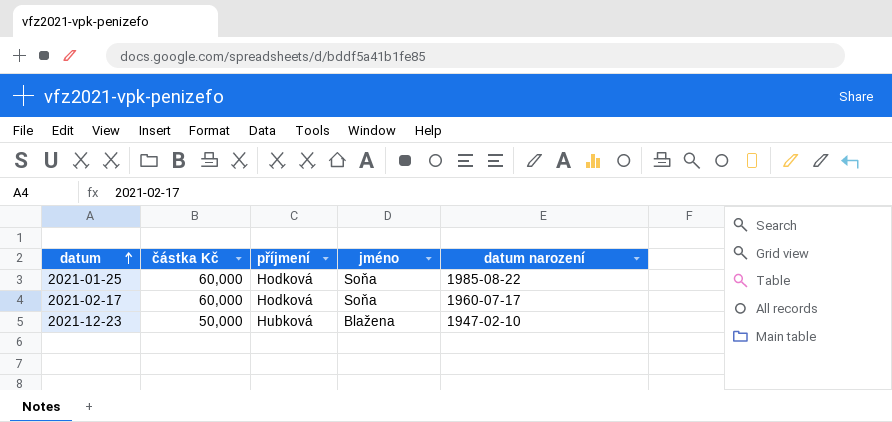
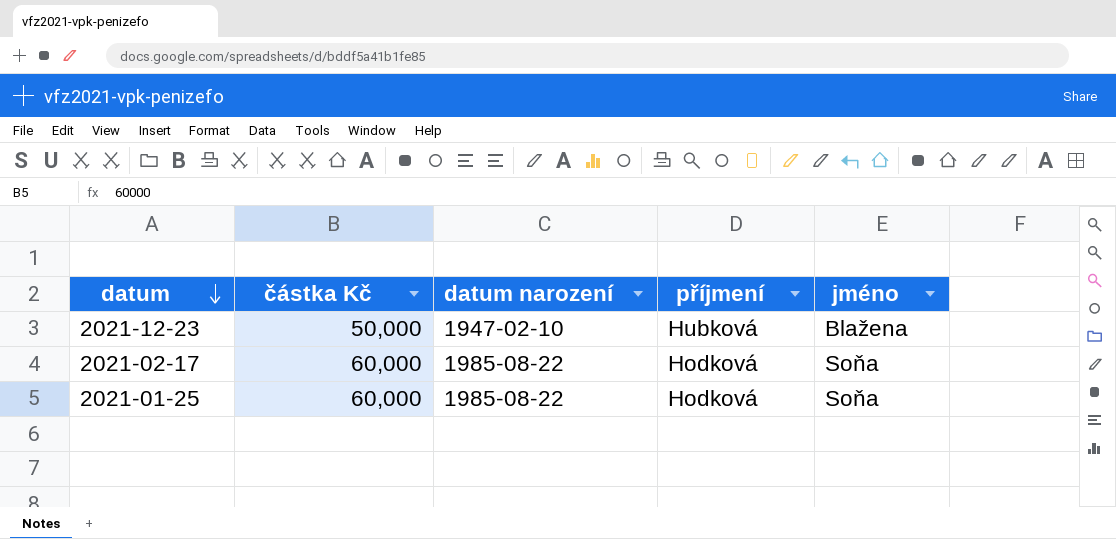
row order: datum ascending -> datum descending
column datum narození | position: 5 -> 3
2021-02-17 | datum narození: 1960-07-17 -> 1985-08-22

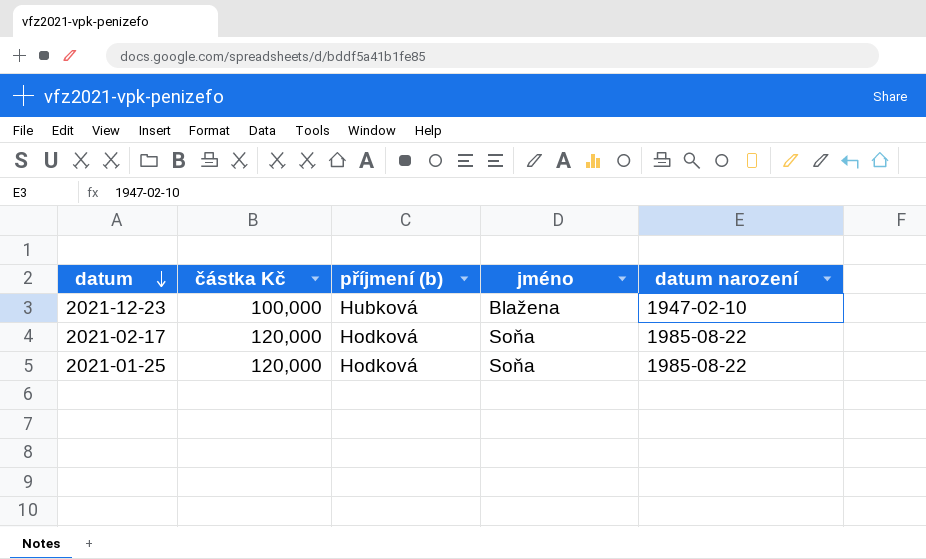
column name: příjmení -> příjmení (b)
column datum narození | position: 3 -> 5
2021-12-23 | částka Kč: 50,000 -> 100,000
2021-02-17 | částka Kč: 60,000 -> 120,000
2021-01-25 | částka Kč: 60,000 -> 120,000

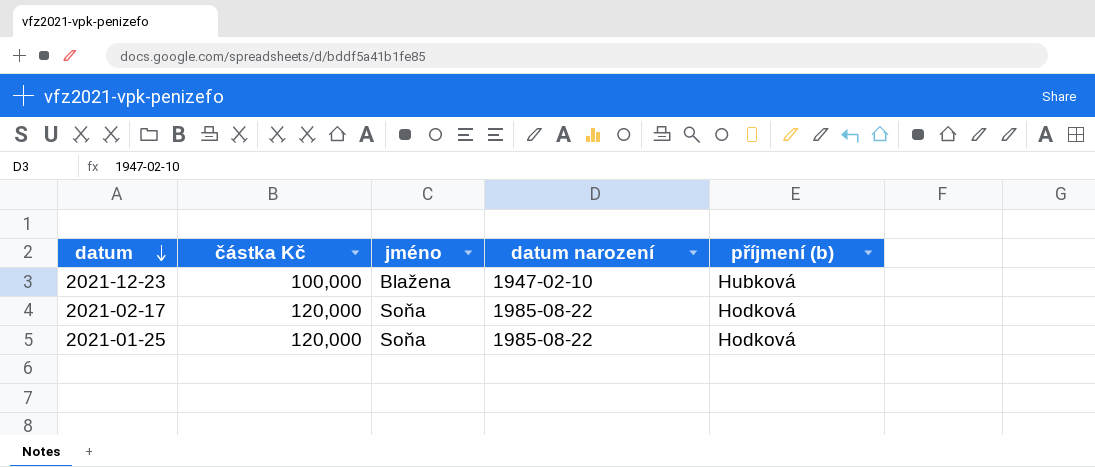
column příjmení (b) | position: 3 -> 5

